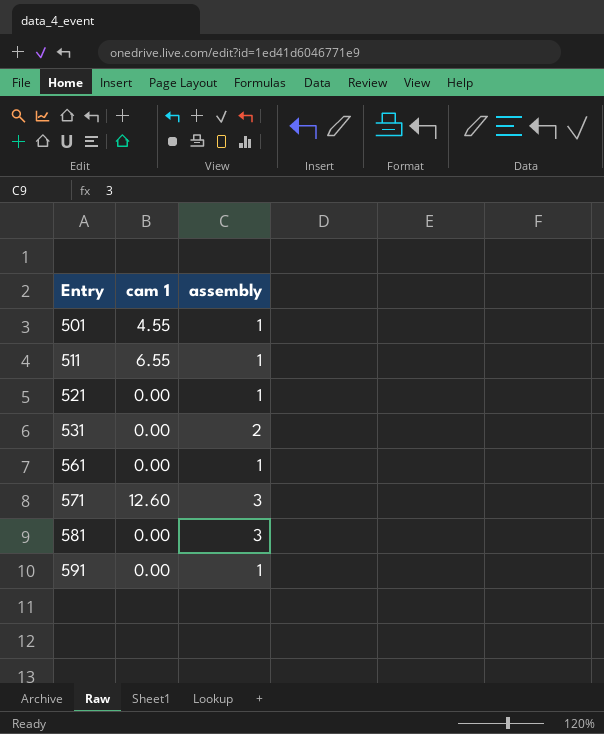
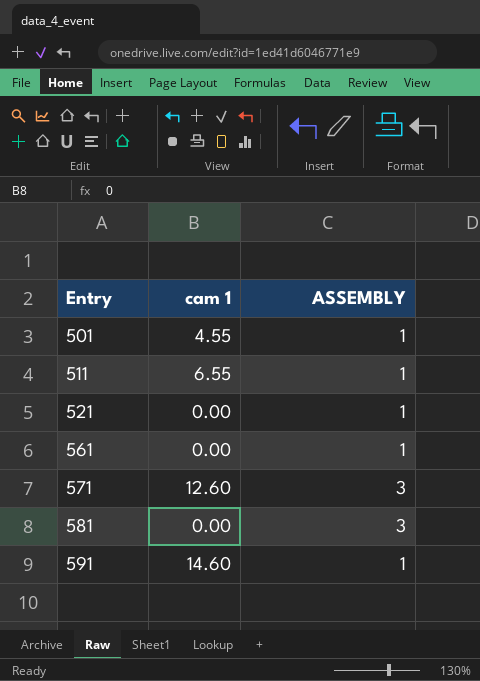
column name: assembly -> ASSEMBLY
row 531: 0.00 | 2 -> none
591 | cam 1: 0.00 -> 14.60

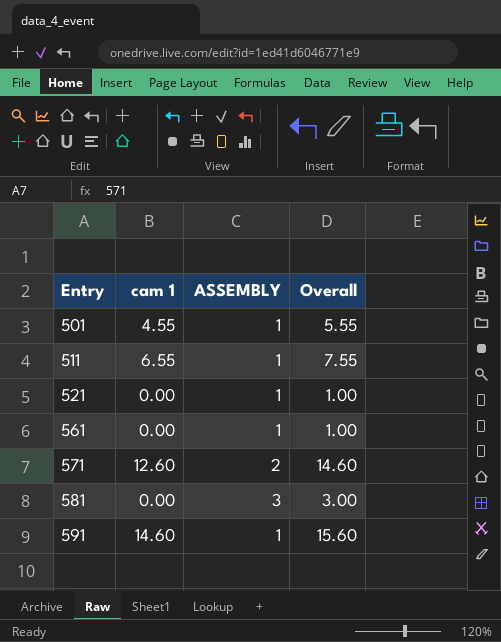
column Overall | formula: none -> [cam 1] + [ASSEMBLY]
571 | ASSEMBLY: 3 -> 2

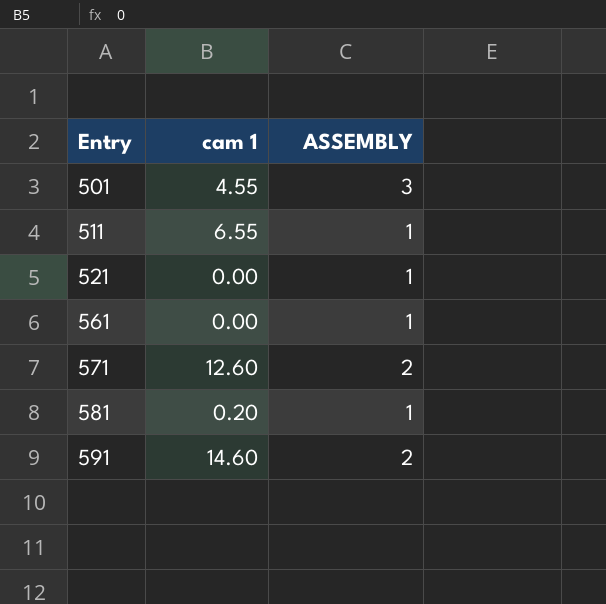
column Overall | formula: [cam 1] + [ASSEMBLY] -> none
501 | ASSEMBLY: 1 -> 3
581 | cam 1: 0.00 -> 0.20
581 | ASSEMBLY: 3 -> 1
591 | ASSEMBLY: 1 -> 2

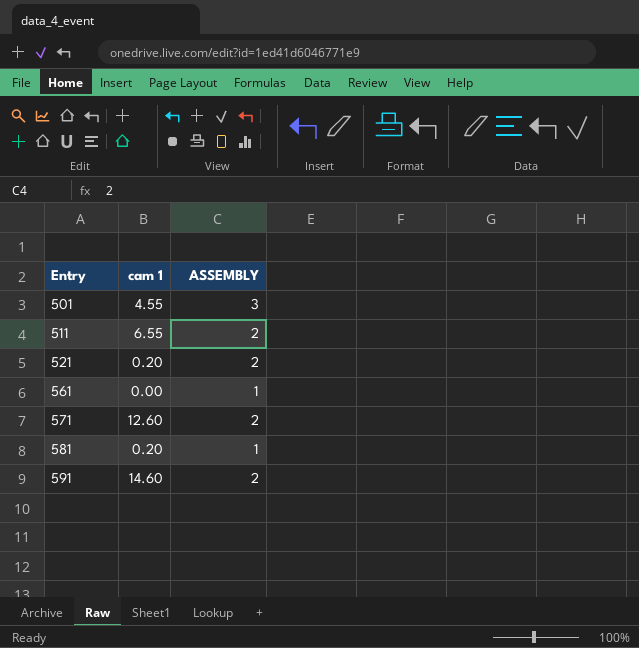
511 | ASSEMBLY: 1 -> 2
521 | cam 1: 0.00 -> 0.20
521 | ASSEMBLY: 1 -> 2

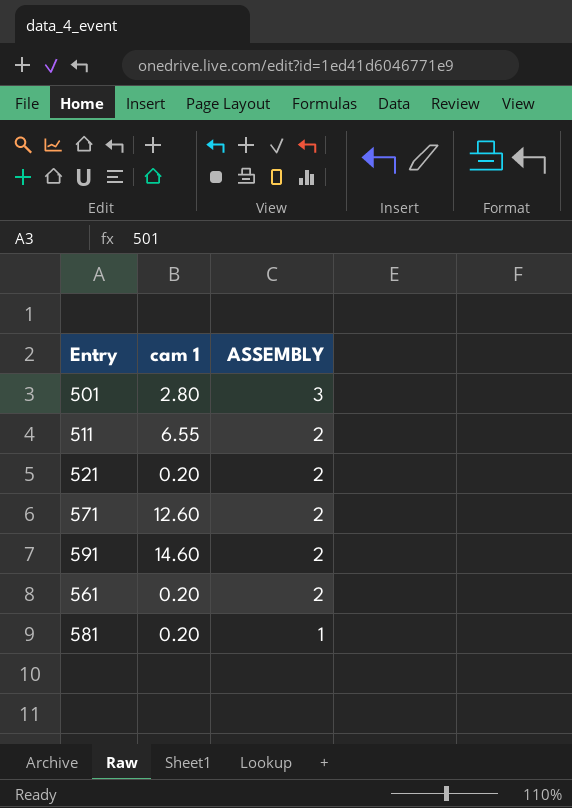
row order: Entry ascending -> ASSEMBLY descending
501 | cam 1: 4.55 -> 2.80
561 | cam 1: 0.00 -> 0.20
561 | ASSEMBLY: 1 -> 2

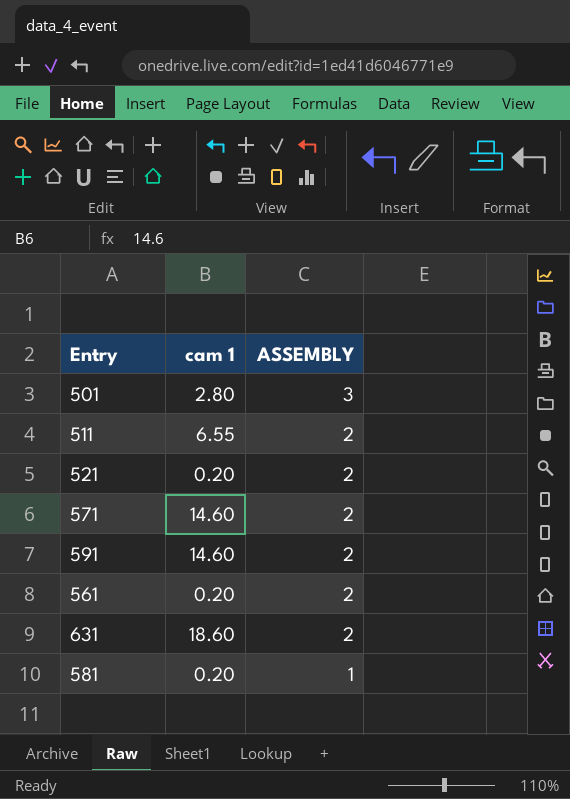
571 | cam 1: 12.60 -> 14.60
row 631: none -> 18.60 | 2

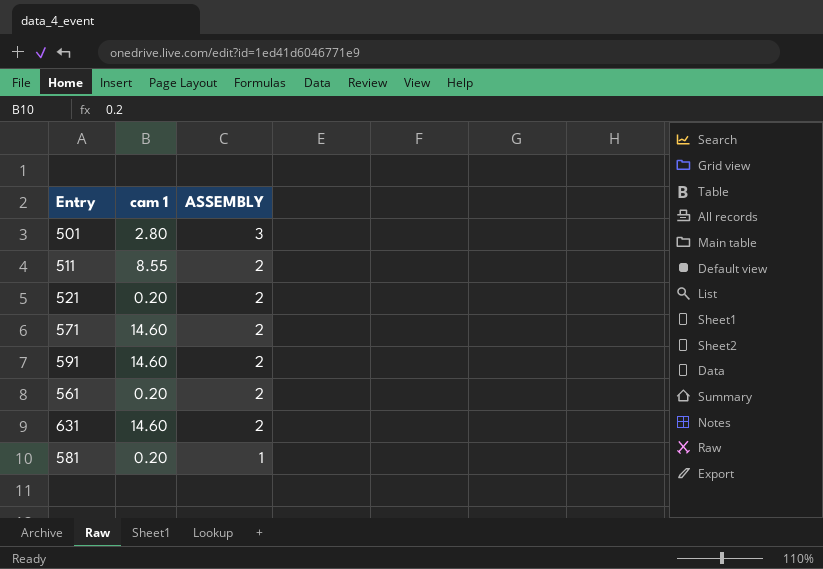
511 | cam 1: 6.55 -> 8.55
631 | cam 1: 18.60 -> 14.60

